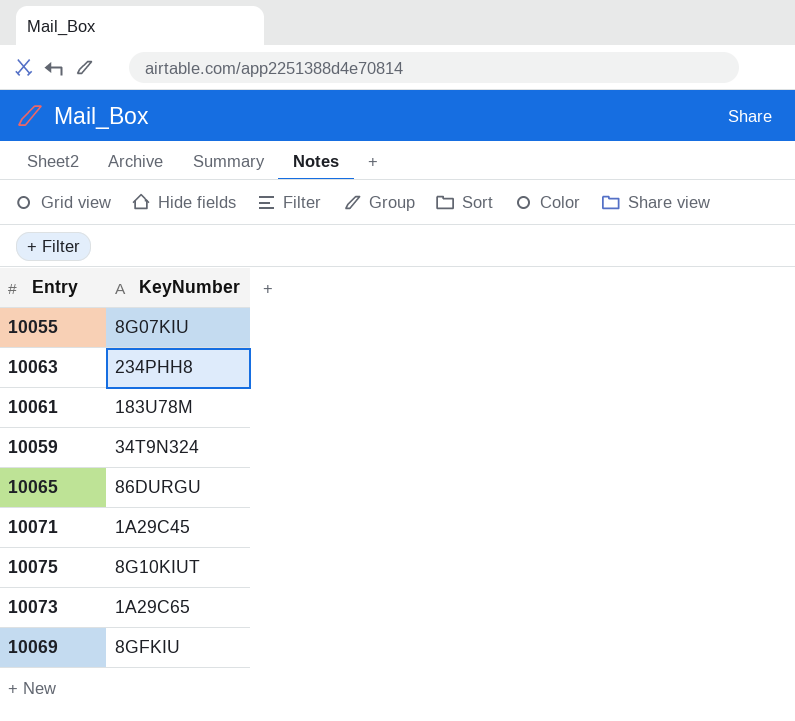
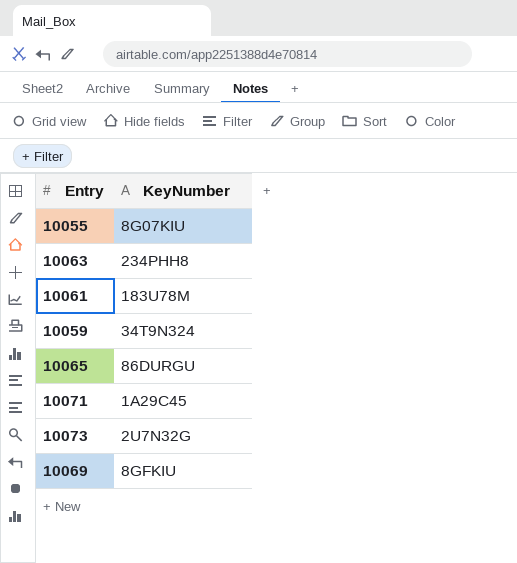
row 10075: 8G10KIUT -> none
10073 | KeyNumber: 1A29C65 -> 2U7N32G

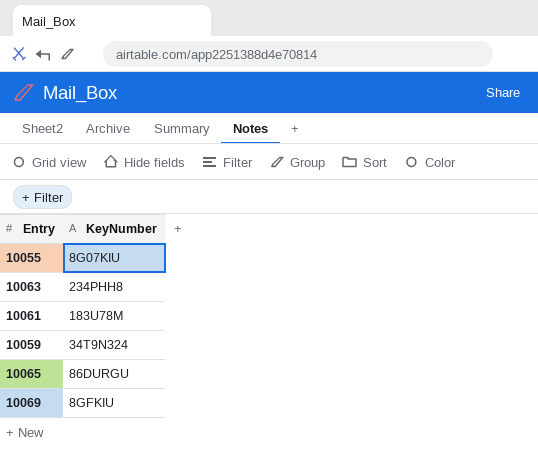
row 10071: 1A29C45 -> none
row 10073: 2U7N32G -> none

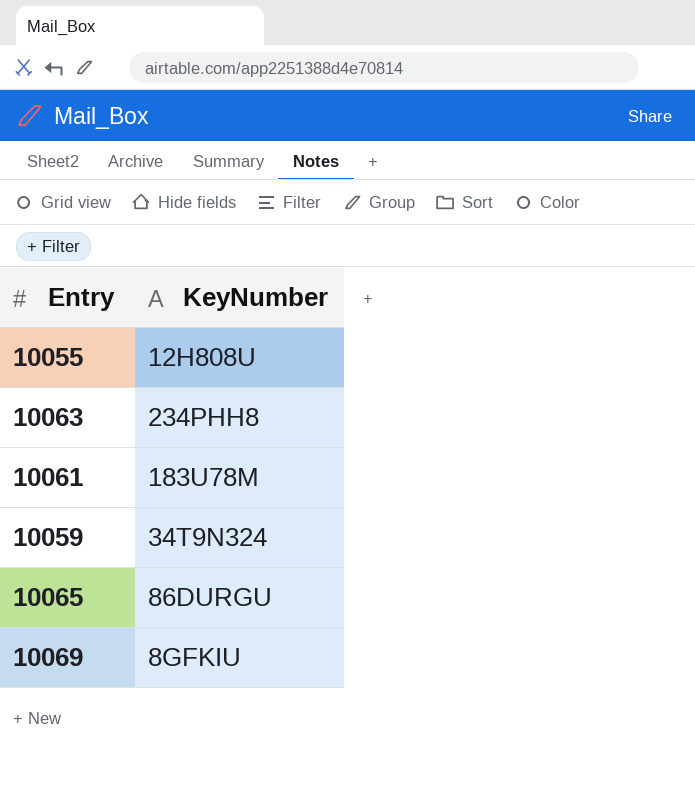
10055 | KeyNumber: 8G07KIU -> 12H808U

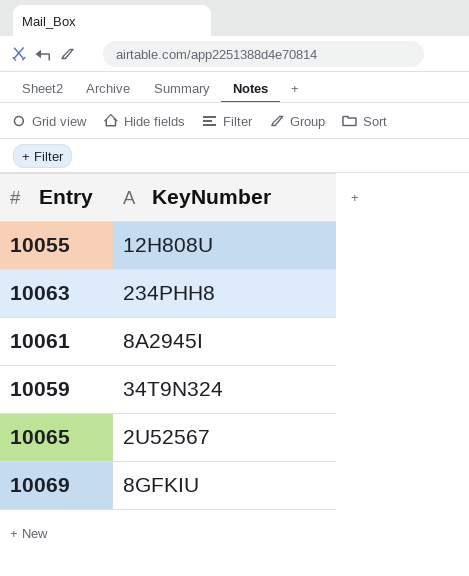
10061 | KeyNumber: 183U78M -> 8A2945I
10065 | KeyNumber: 86DURGU -> 2U52567

